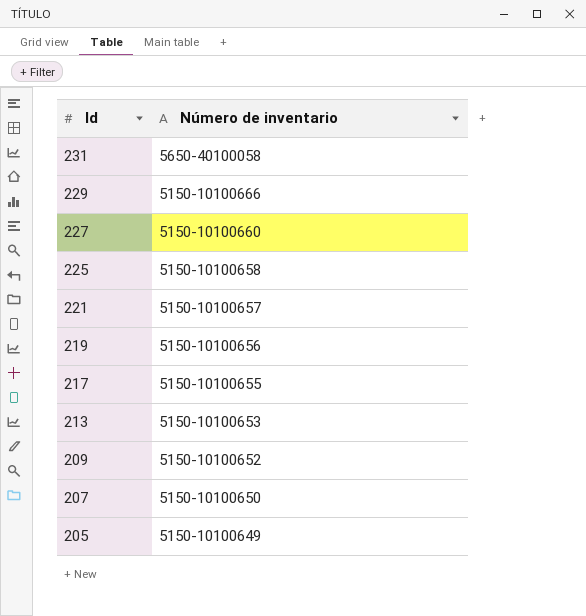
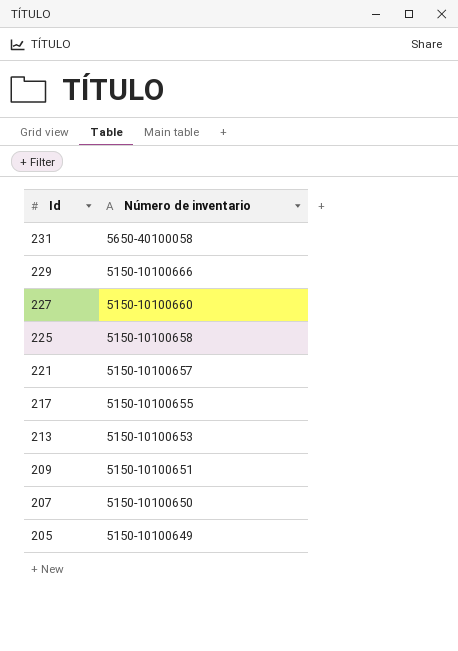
row 219: 5150-10100656 -> none
209 | Número de inventario: 5150-10100652 -> 5150-10100651

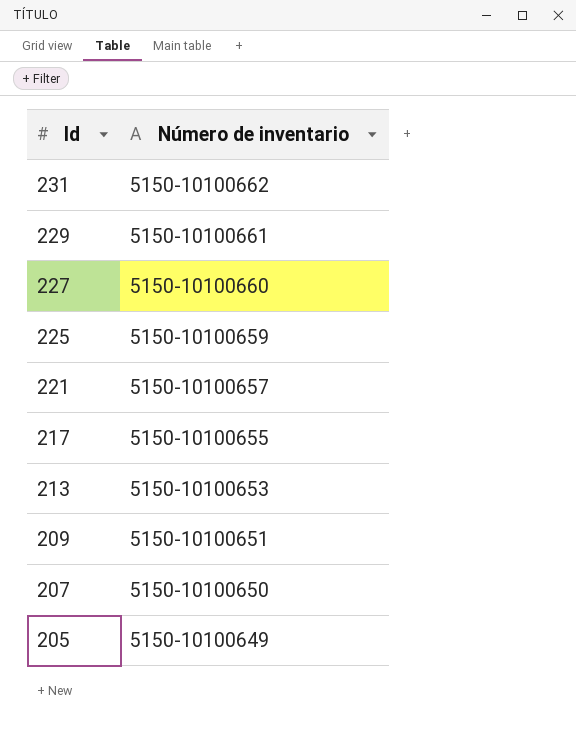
231 | Número de inventario: 5650-40100058 -> 5150-10100662
229 | Número de inventario: 5150-10100666 -> 5150-10100661
225 | Número de inventario: 5150-10100658 -> 5150-10100659

